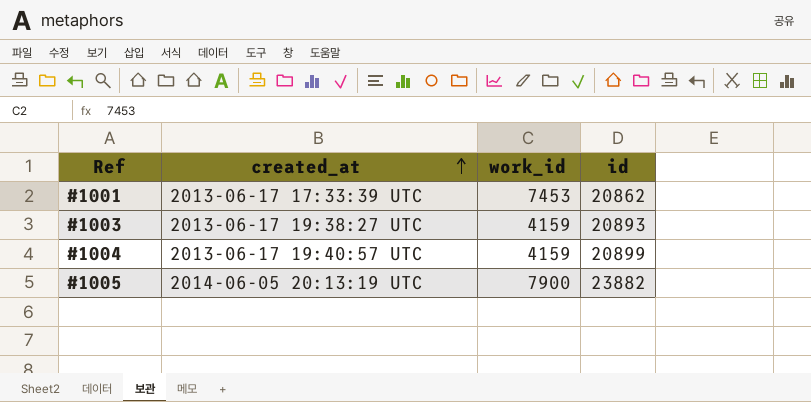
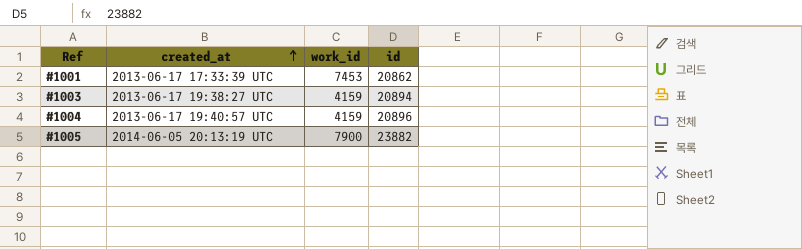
#1003 | id: 20893 -> 20894
#1004 | id: 20899 -> 20896

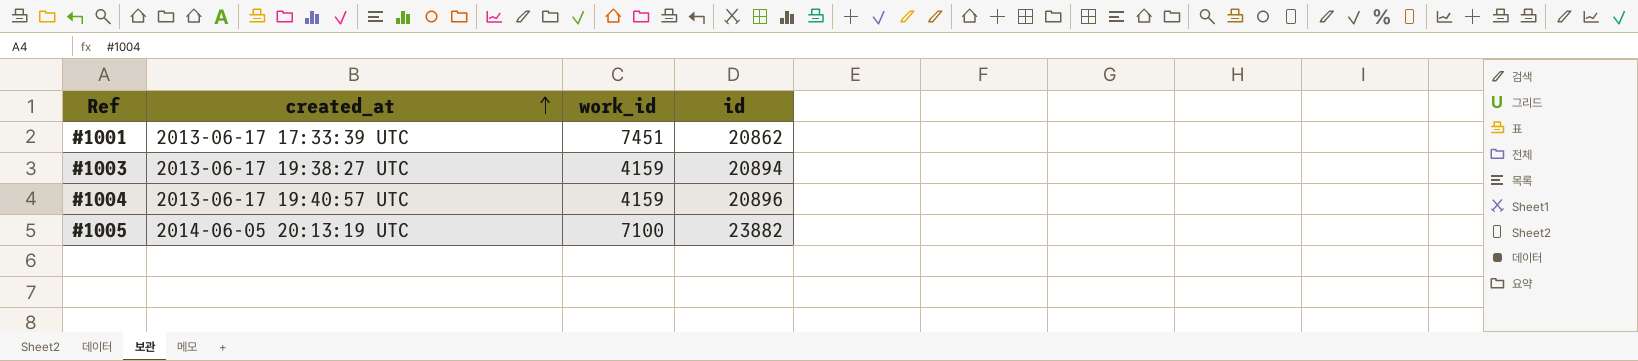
#1001 | work_id: 7453 -> 7451
#1005 | work_id: 7900 -> 7100

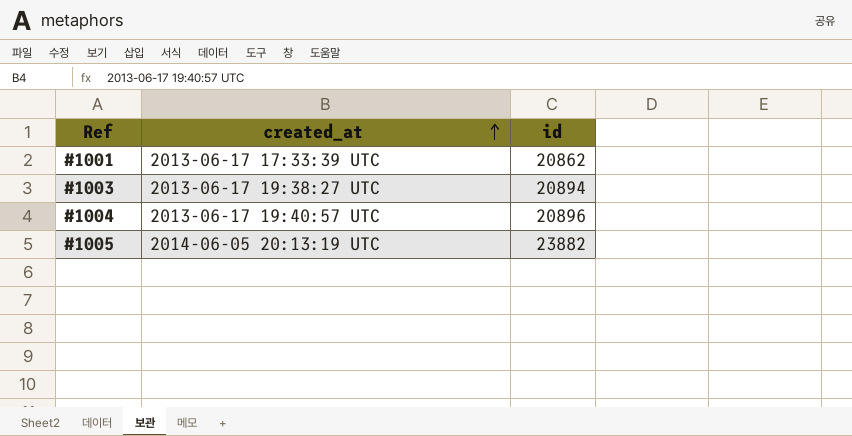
column work_id | position: 3 -> none

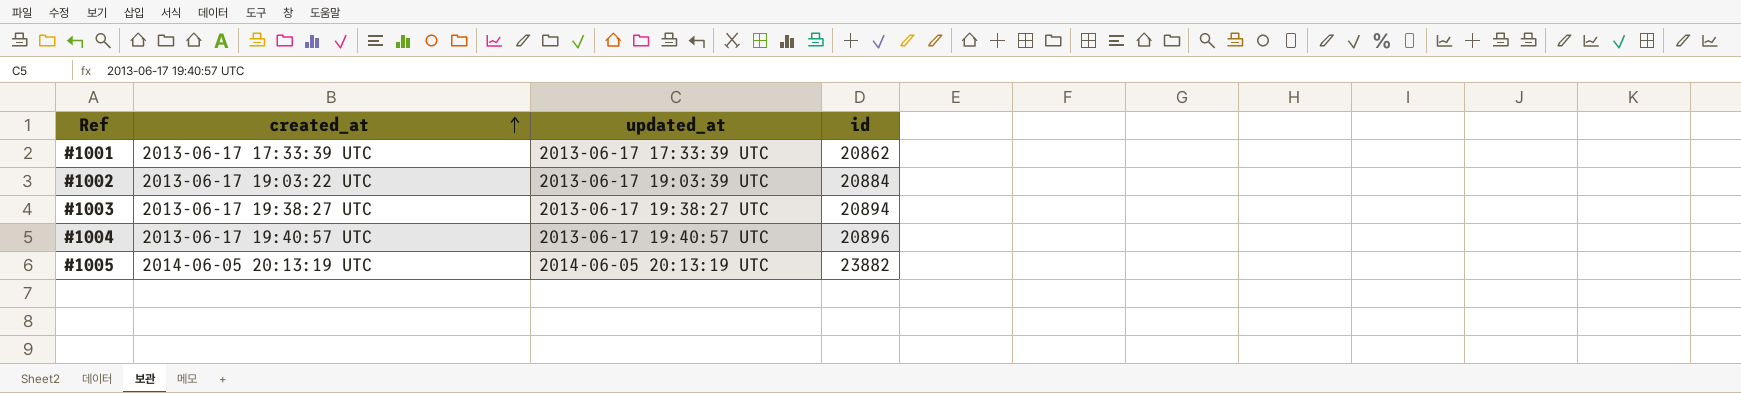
column updated_at | position: none -> 3
row #1002: none -> 2013-06-17 19:03:22 UTC | 2013-06-17 19:03:39 UTC | 20884

